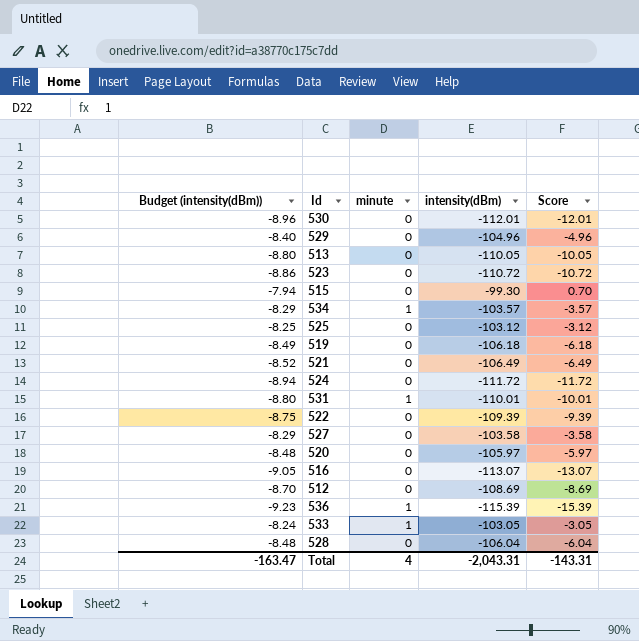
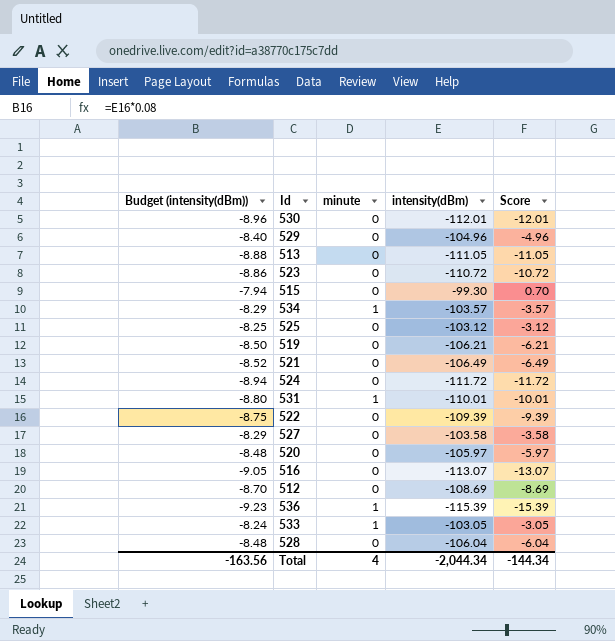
513 | Budget (intensity(dBm)): -8.80 -> -8.88
513 | intensity(dBm): -110.05 -> -111.05
513 | Score: -10.05 -> -11.05
519 | Budget (intensity(dBm)): -8.49 -> -8.50
519 | intensity(dBm): -106.18 -> -106.21
519 | Score: -6.18 -> -6.21
Total | Budget (intensity(dBm)): -163.47 -> -163.56
Total | intensity(dBm): -2,043.31 -> -2,044.34
Total | Score: -143.31 -> -144.34

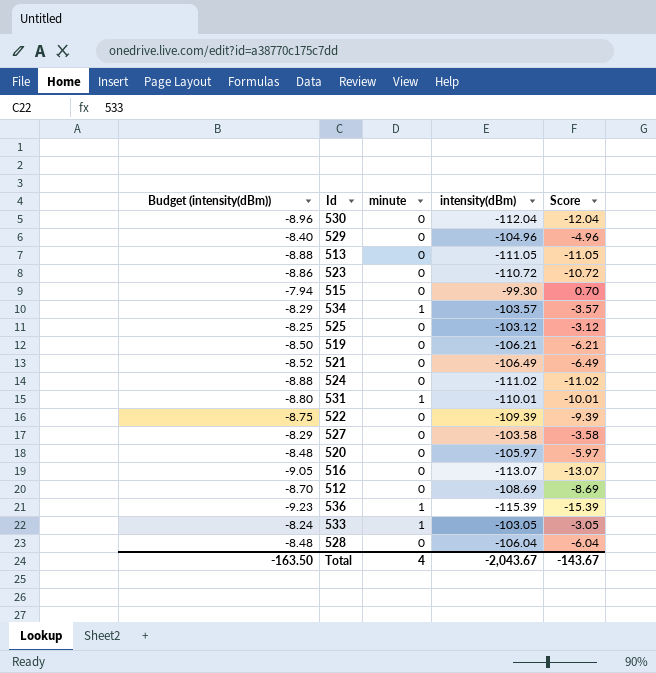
530 | intensity(dBm): -112.01 -> -112.04
530 | Score: -12.01 -> -12.04
524 | Budget (intensity(dBm)): -8.94 -> -8.88
524 | intensity(dBm): -111.72 -> -111.02
524 | Score: -11.72 -> -11.02
Total | Budget (intensity(dBm)): -163.56 -> -163.50
Total | intensity(dBm): -2,044.34 -> -2,043.67
Total | Score: -144.34 -> -143.67

